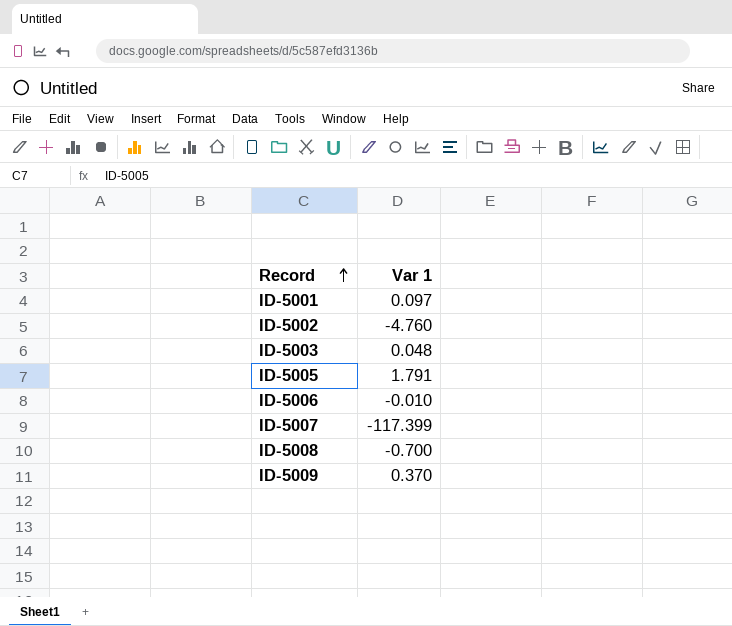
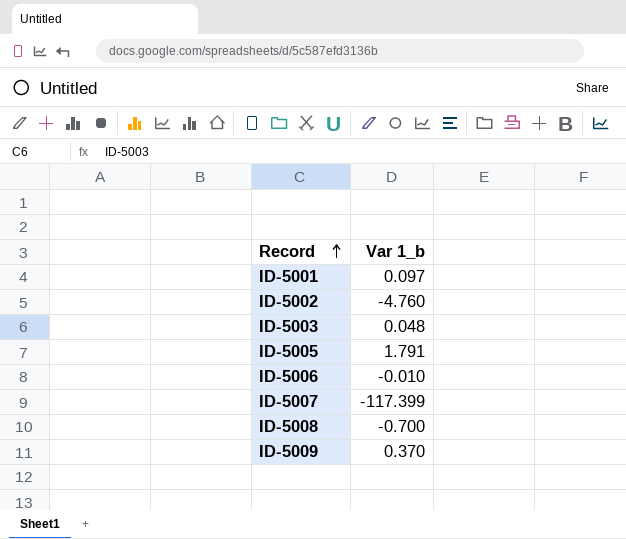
column name: Var 1 -> Var 1_b

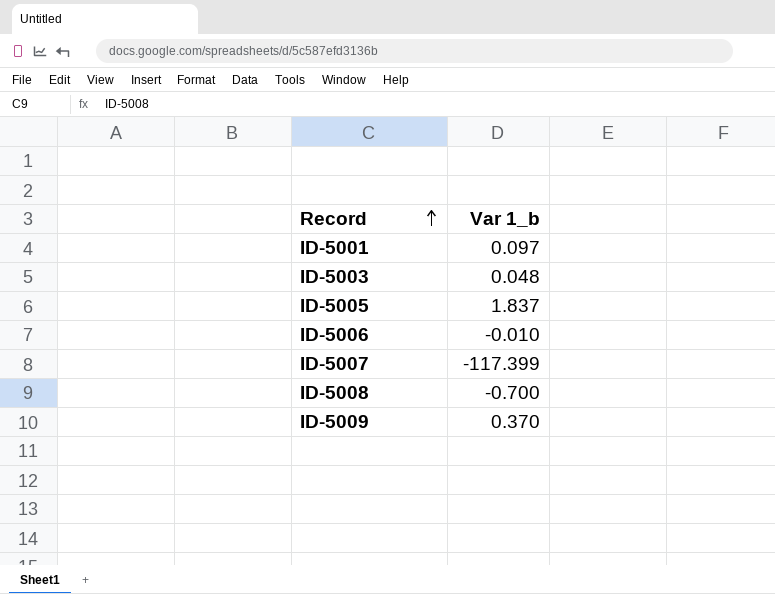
row ID-5002: -4.760 -> none
ID-5005 | Var 1_b: 1.791 -> 1.837

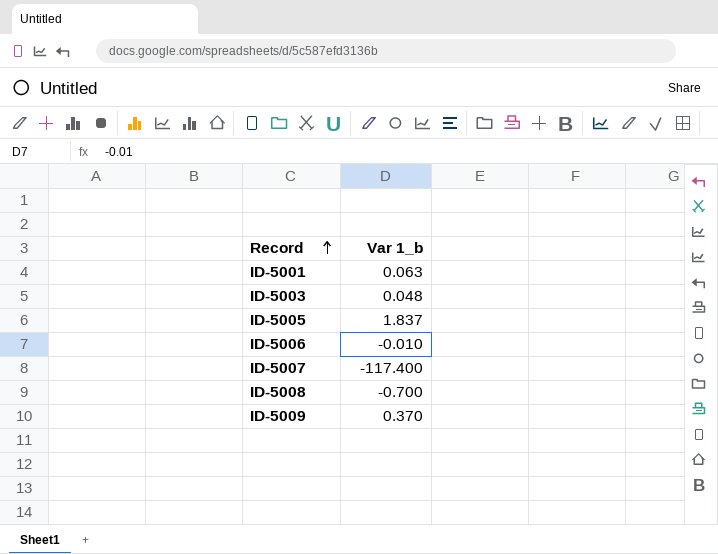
ID-5001 | Var 1_b: 0.097 -> 0.063
ID-5007 | Var 1_b: -117.399 -> -117.400

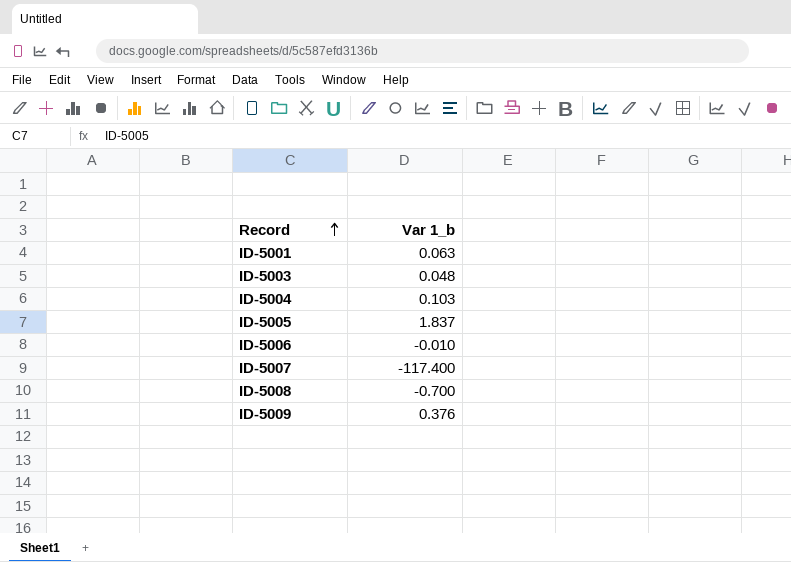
row ID-5004: none -> 0.103
ID-5009 | Var 1_b: 0.370 -> 0.376

